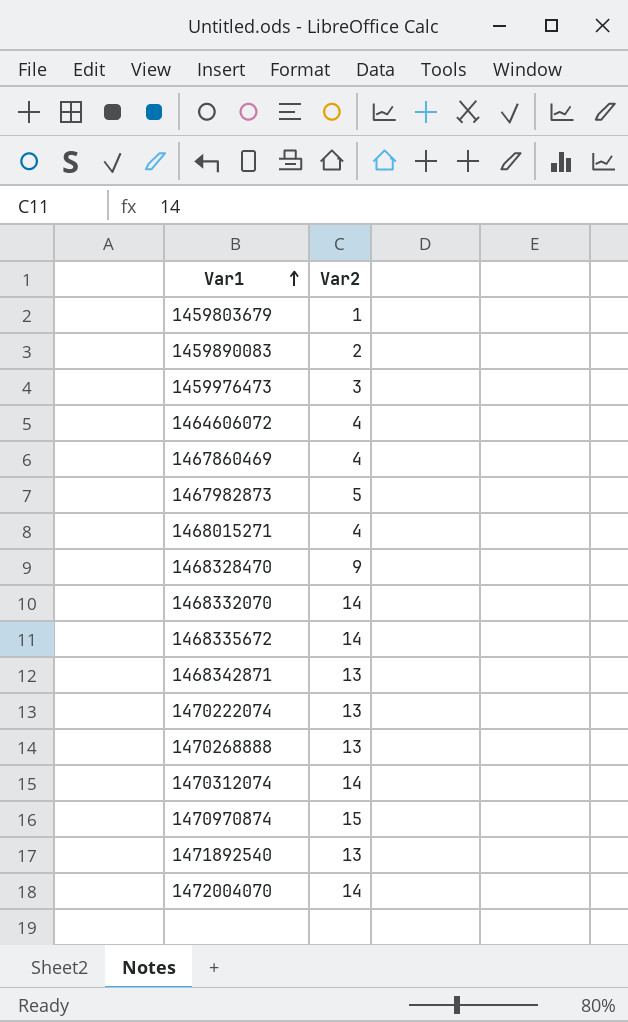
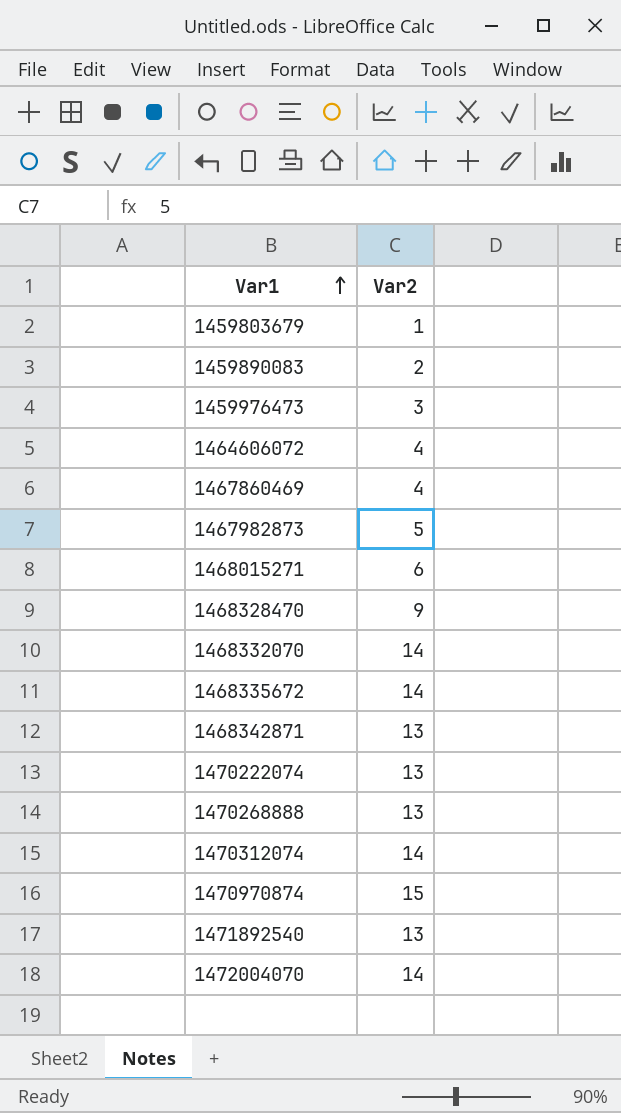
1468015271 | Var2: 4 -> 6

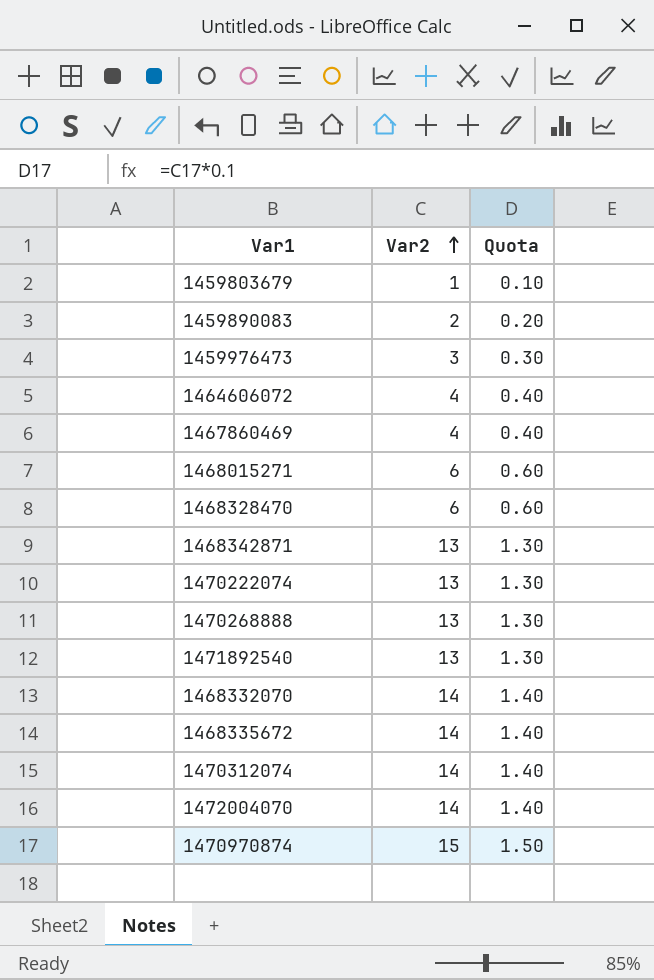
row order: Var1 ascending -> Var2 ascending
column Quota | formula: none -> [Var2] * 0.1
row 1467982873: 5 -> none
1468328470 | Var2: 9 -> 6

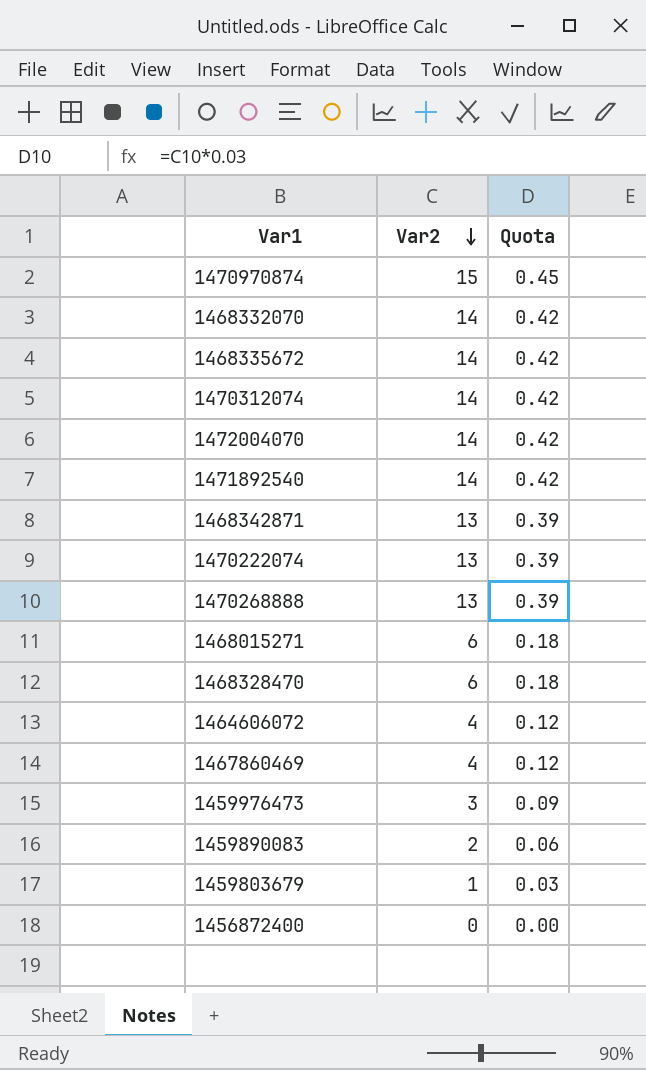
row order: Var2 ascending -> Var2 descending
column Quota | formula: [Var2] * 0.1 -> [Var2] * 0.03
1471892540 | Var2: 13 -> 14
row 1456872400: none -> 0 | 0.00

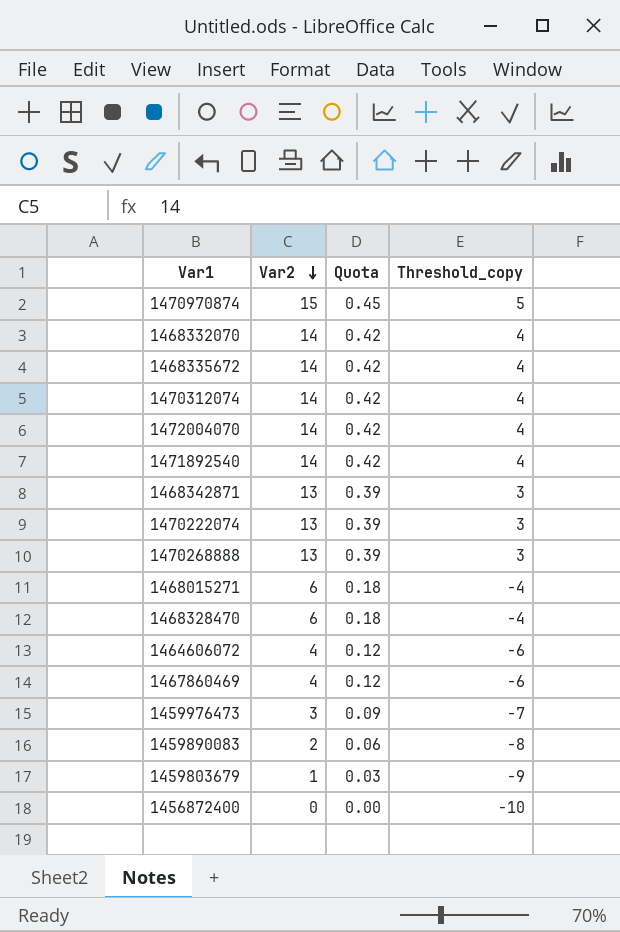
column Threshold_copy | formula: none -> [Var2] - 10

